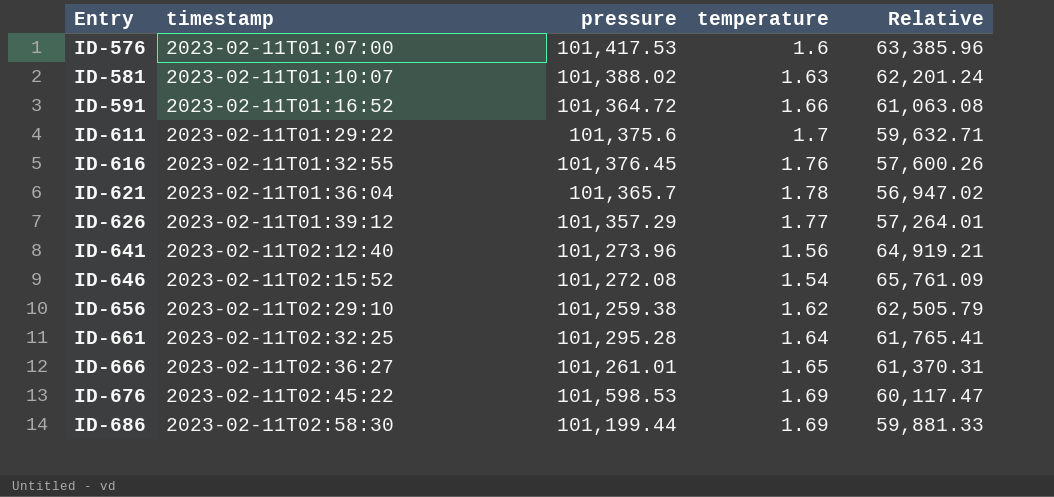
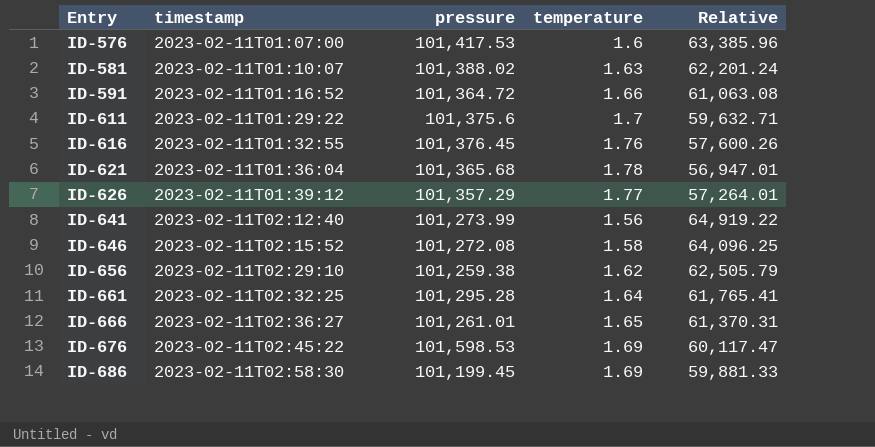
ID-621 | pressure: 101,365.7 -> 101,365.68
ID-621 | Relative: 56,947.02 -> 56,947.01
ID-641 | pressure: 101,273.96 -> 101,273.99
ID-641 | Relative: 64,919.21 -> 64,919.22
ID-646 | temperature: 1.54 -> 1.58
ID-646 | Relative: 65,761.09 -> 64,096.25
ID-686 | pressure: 101,199.44 -> 101,199.45

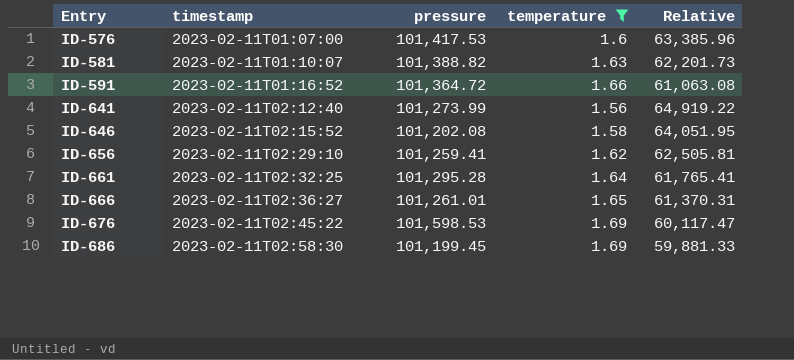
filter: none -> temperature <= 1.69
ID-581 | pressure: 101,388.02 -> 101,388.82
ID-581 | Relative: 62,201.24 -> 62,201.73
ID-646 | pressure: 101,272.08 -> 101,202.08
ID-646 | Relative: 64,096.25 -> 64,051.95
ID-656 | pressure: 101,259.38 -> 101,259.41
ID-656 | Relative: 62,505.79 -> 62,505.81

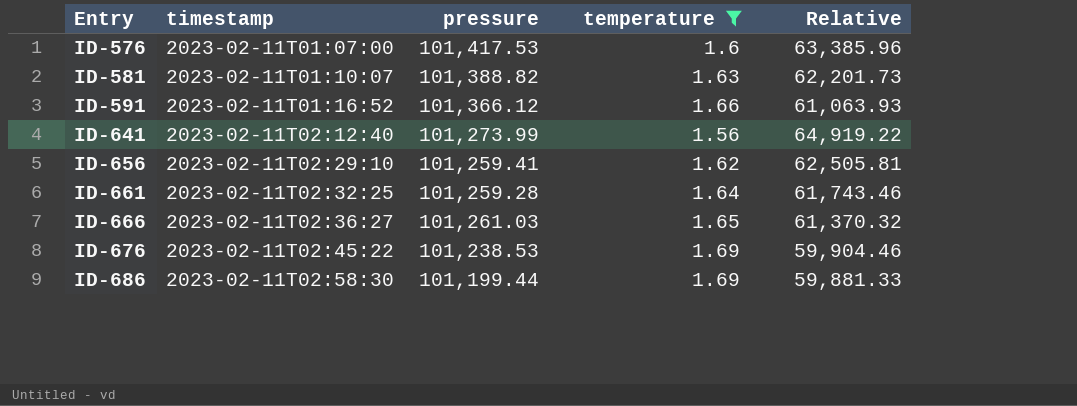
row ID-646: 2023-02-11T02:15:52 | 101,202.08 | 1.58 | 64,051.95 -> none
ID-591 | pressure: 101,364.72 -> 101,366.12
ID-591 | Relative: 61,063.08 -> 61,063.93
ID-661 | pressure: 101,295.28 -> 101,259.28
ID-661 | Relative: 61,765.41 -> 61,743.46
ID-666 | pressure: 101,261.01 -> 101,261.03
ID-666 | Relative: 61,370.31 -> 61,370.32
ID-676 | pressure: 101,598.53 -> 101,238.53
ID-676 | Relative: 60,117.47 -> 59,904.46
ID-686 | pressure: 101,199.45 -> 101,199.44

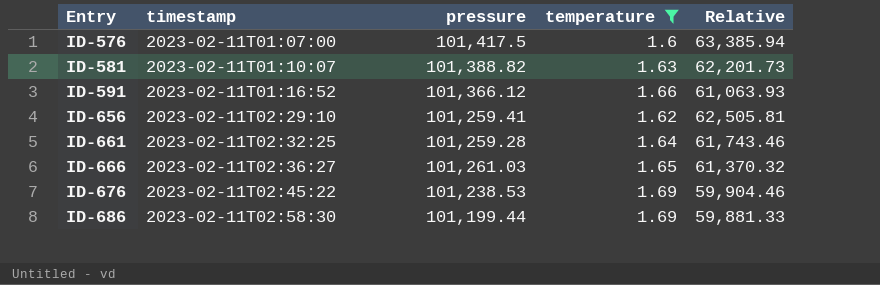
row ID-641: 2023-02-11T02:12:40 | 101,273.99 | 1.56 | 64,919.22 -> none
ID-576 | pressure: 101,417.53 -> 101,417.5
ID-576 | Relative: 63,385.96 -> 63,385.94

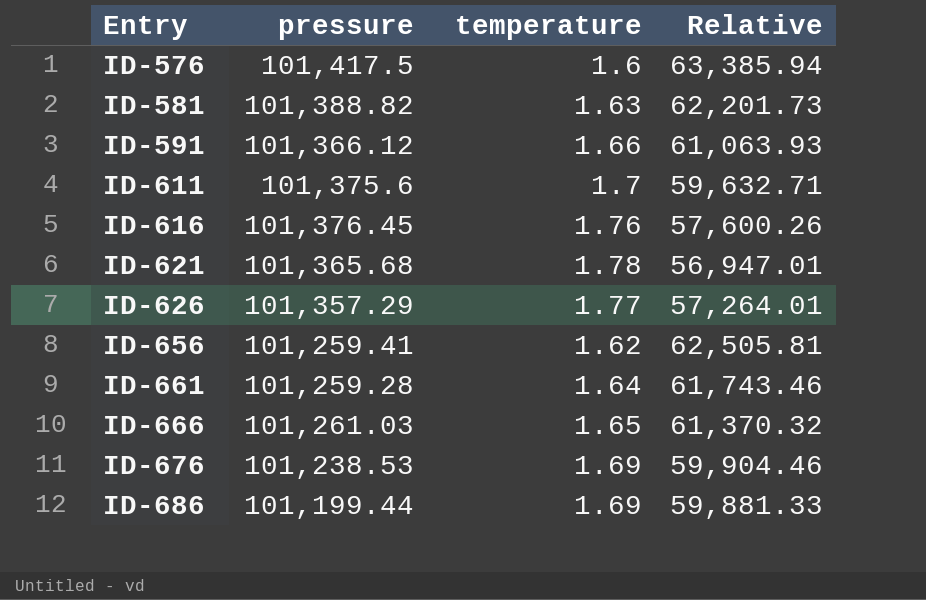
filter: temperature <= 1.69 -> none
column timestamp | position: 2 -> none

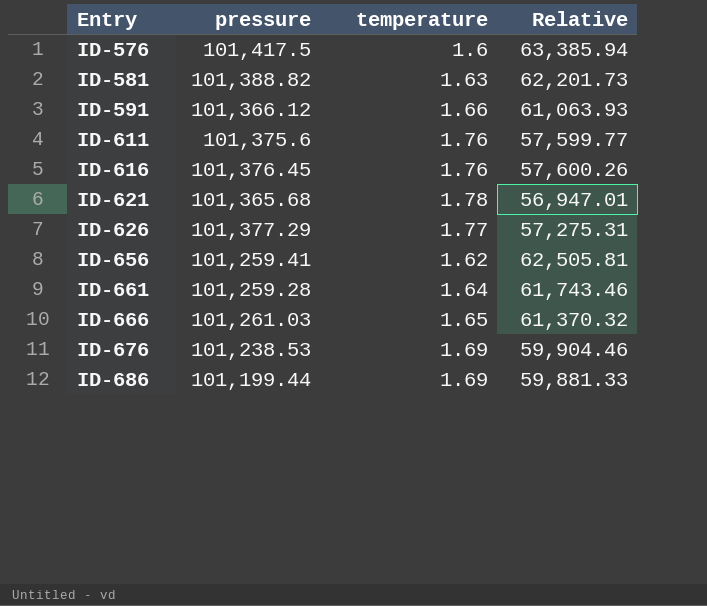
ID-611 | temperature: 1.7 -> 1.76
ID-611 | Relative: 59,632.71 -> 57,599.77
ID-626 | pressure: 101,357.29 -> 101,377.29
ID-626 | Relative: 57,264.01 -> 57,275.31

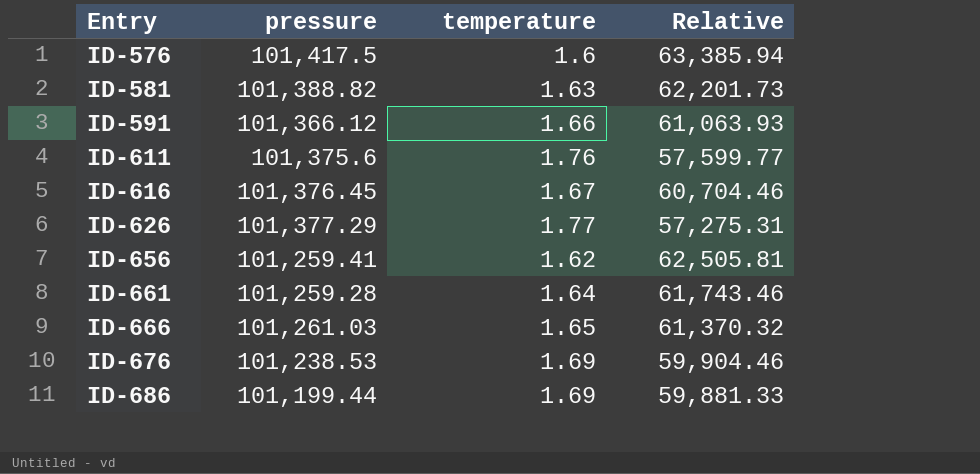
row ID-621: 101,365.68 | 1.78 | 56,947.01 -> none
ID-616 | temperature: 1.76 -> 1.67
ID-616 | Relative: 57,600.26 -> 60,704.46

